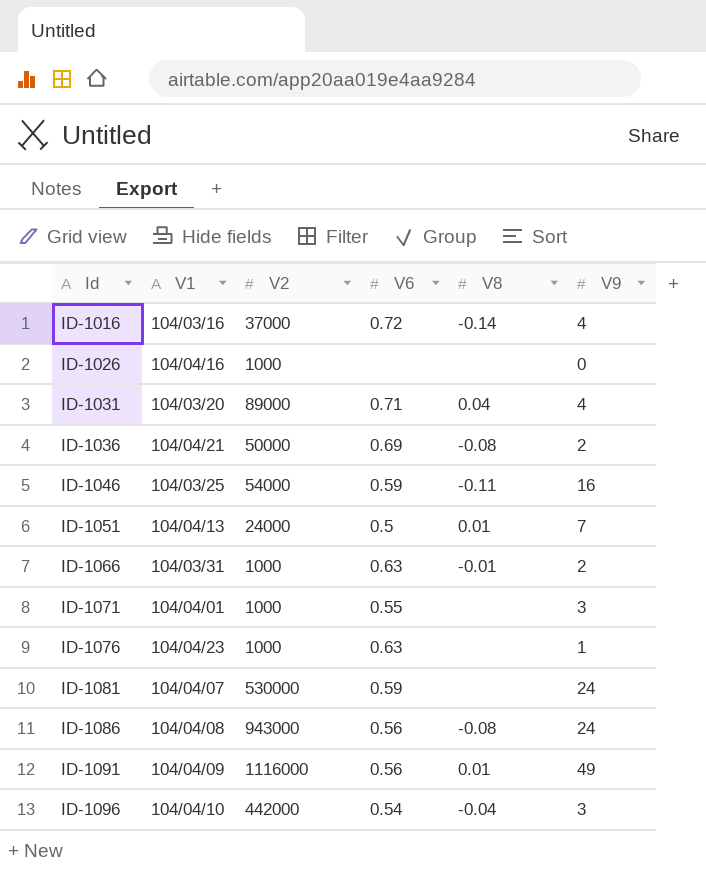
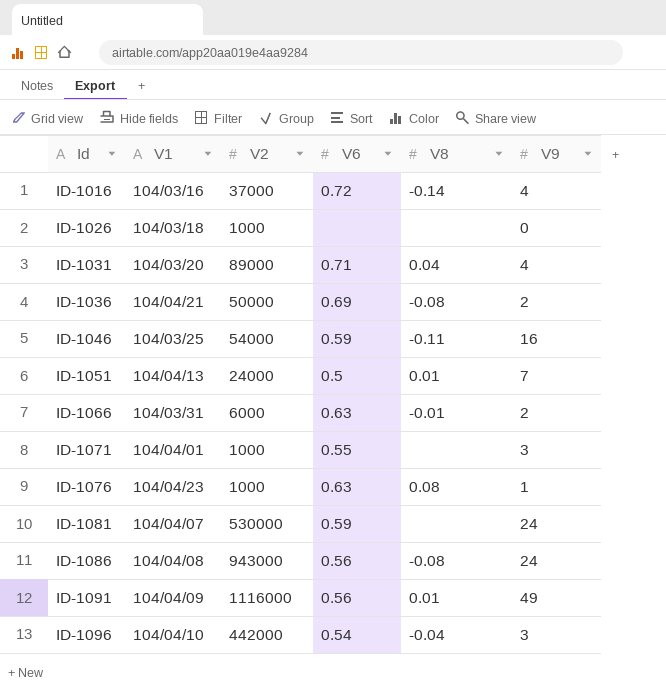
ID-1026 | V1: 104/04/16 -> 104/03/18
ID-1066 | V2: 1000 -> 6000
ID-1076 | V8: none -> 0.08

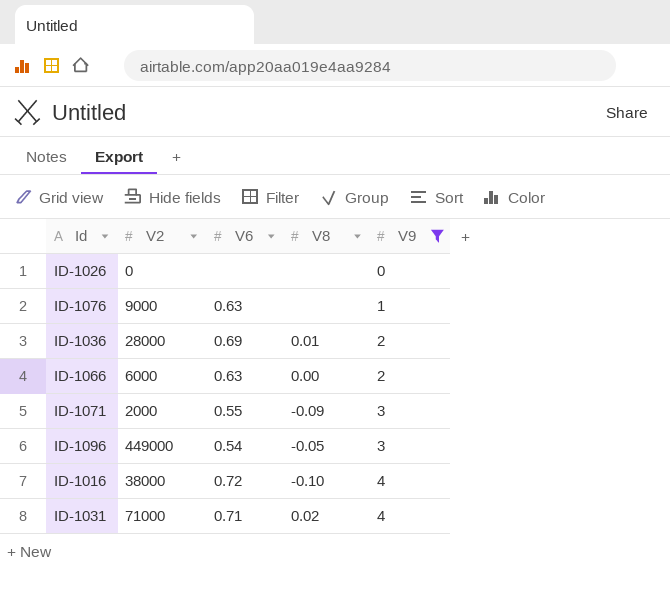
filter: none -> V9 <= 4
row order: Id ascending -> V9 ascending
column V1 | position: 2 -> none
ID-1026 | V2: 1000 -> 0
ID-1076 | V2: 1000 -> 9000
ID-1076 | V8: 0.08 -> none
ID-1036 | V2: 50000 -> 28000
ID-1036 | V8: -0.08 -> 0.01
ID-1066 | V8: -0.01 -> 0.00
ID-1071 | V2: 1000 -> 2000
ID-1071 | V8: none -> -0.09
ID-1096 | V2: 442000 -> 449000
ID-1096 | V8: -0.04 -> -0.05
ID-1016 | V2: 37000 -> 38000
ID-1016 | V8: -0.14 -> -0.10
ID-1031 | V2: 89000 -> 71000
ID-1031 | V8: 0.04 -> 0.02

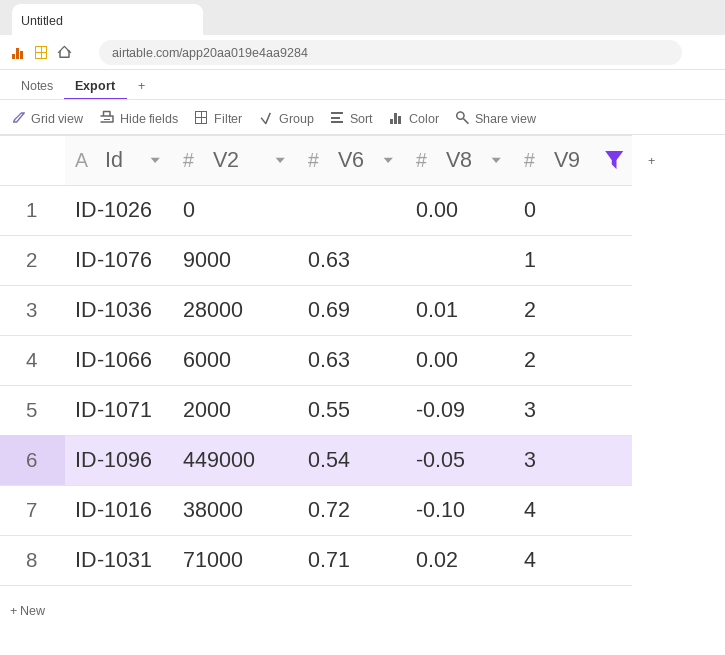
ID-1026 | V8: none -> 0.00

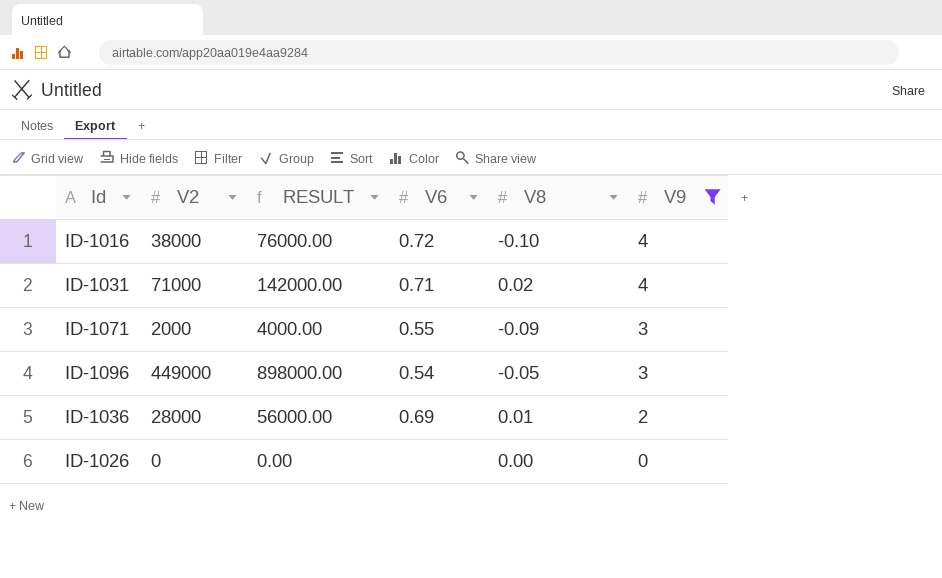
row order: V9 ascending -> V9 descending
column RESULT | formula: none -> [V2] * 2
row ID-1076: 9000 | 0.63 | none | 1 -> none
row ID-1066: 6000 | 0.63 | 0.00 | 2 -> none

